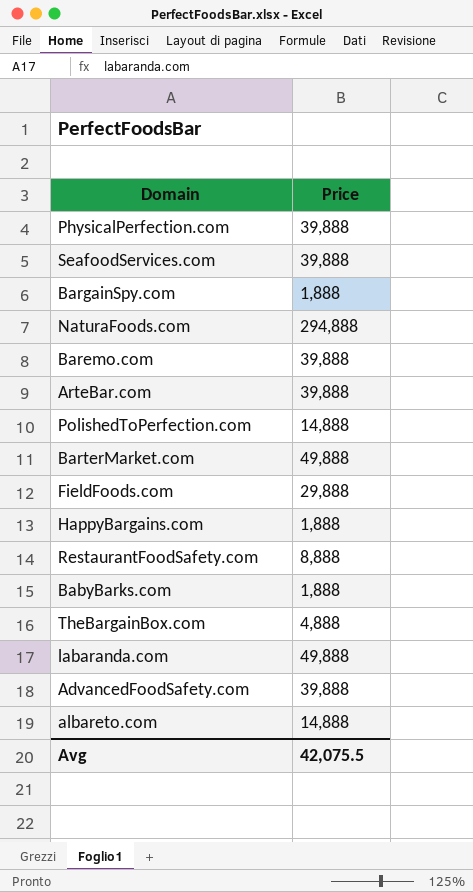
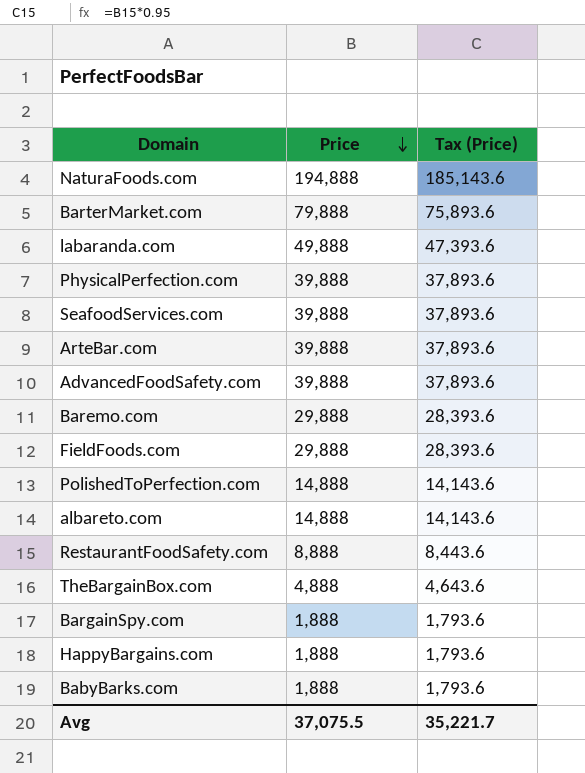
row order: none -> Price descending
column Tax (Price) | formula: none -> [Price] * 0.95
NaturaFoods.com | Price: 294,888 -> 194,888
BarterMarket.com | Price: 49,888 -> 79,888
Baremo.com | Price: 39,888 -> 29,888
Avg | Price: 42,075.5 -> 37,075.5

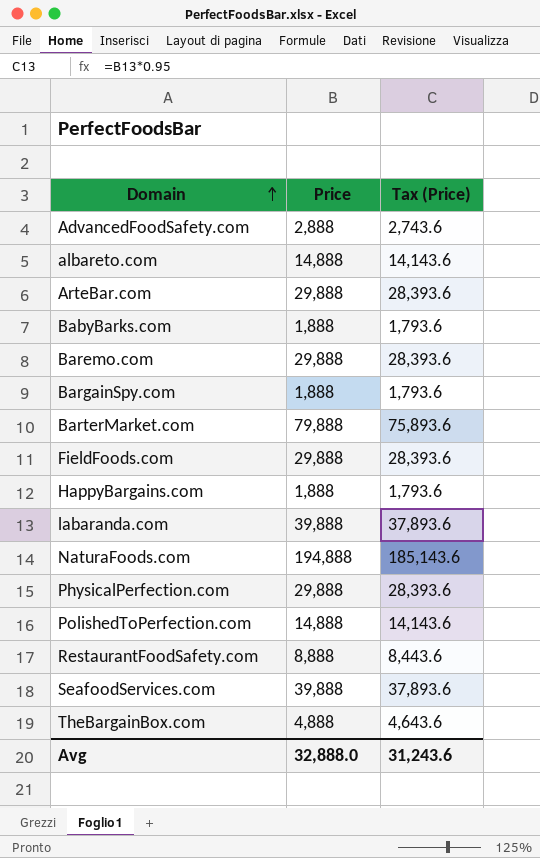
row order: Price descending -> Domain ascending
AdvancedFoodSafety.com | Price: 39,888 -> 2,888
AdvancedFoodSafety.com | Tax (Price): 37,893.6 -> 2,743.6
ArteBar.com | Price: 39,888 -> 29,888
ArteBar.com | Tax (Price): 37,893.6 -> 28,393.6
labaranda.com | Price: 49,888 -> 39,888
labaranda.com | Tax (Price): 47,393.6 -> 37,893.6
PhysicalPerfection.com | Price: 39,888 -> 29,888
PhysicalPerfection.com | Tax (Price): 37,893.6 -> 28,393.6
Avg | Price: 37,075.5 -> 32,888.0
Avg | Tax (Price): 35,221.7 -> 31,243.6

